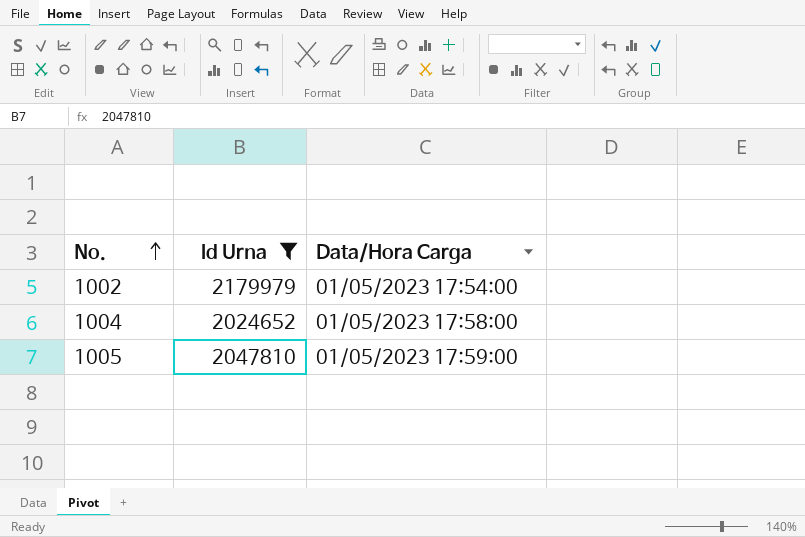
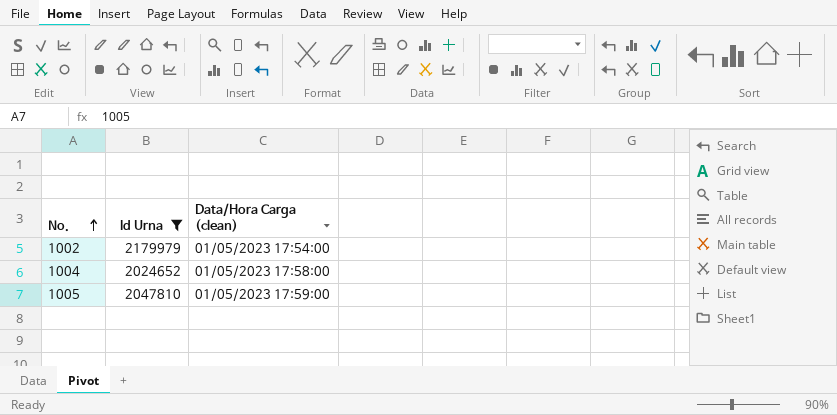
column name: Data/Hora Carga -> Data/Hora Carga (clean)

